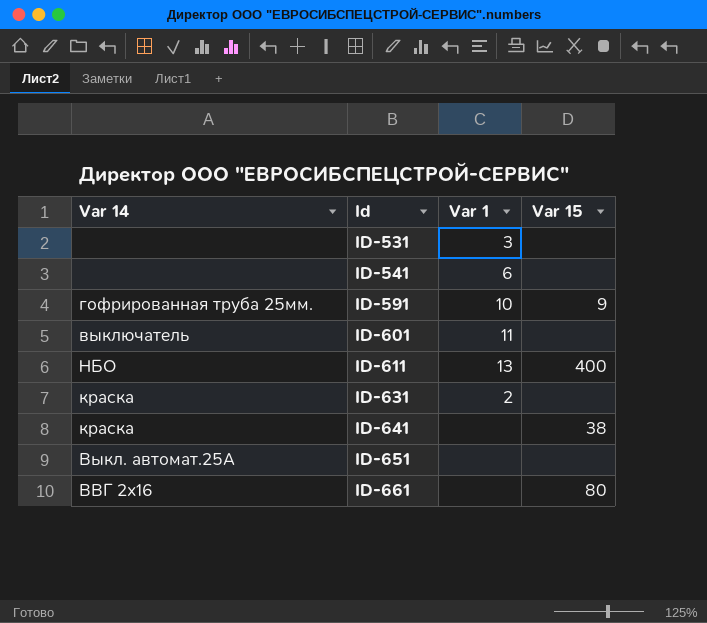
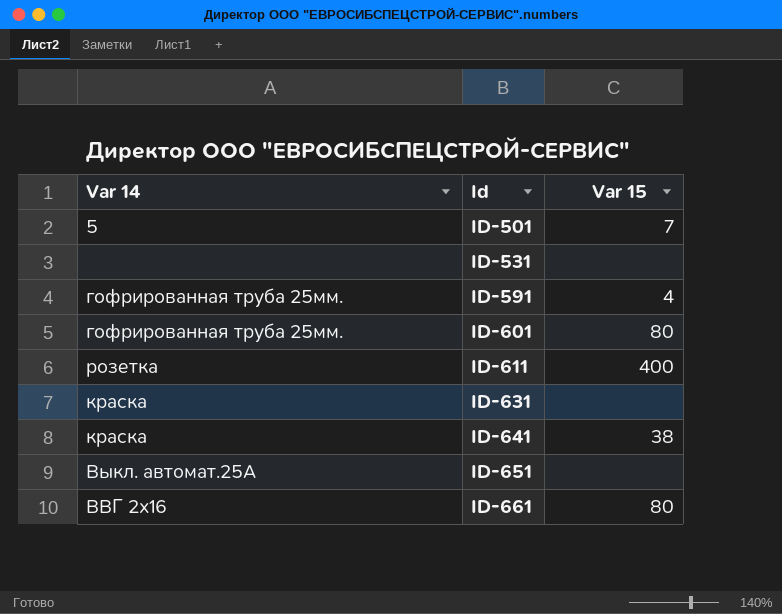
column Var 1 | position: 3 -> none
row ID-541: none | 6 | none -> none
row ID-501: none -> 5 | 7
ID-591 | Var 15: 9 -> 4
ID-601 | Var 14: выключатель -> гофрированная труба 25мм.
ID-601 | Var 15: none -> 80
ID-611 | Var 14: НБО -> розетка

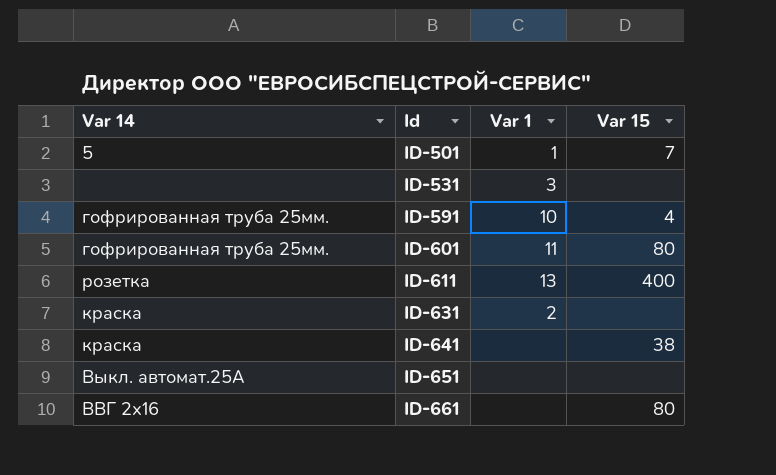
column Var 1 | position: none -> 3

